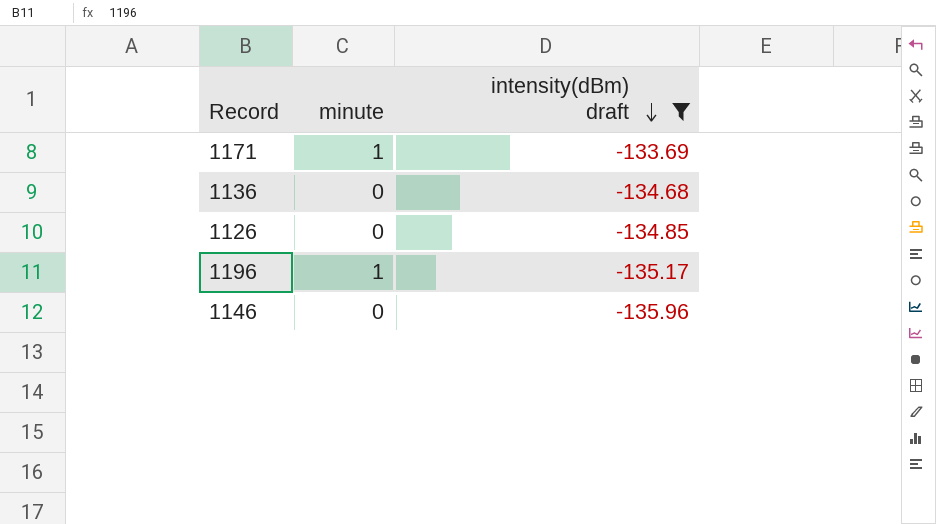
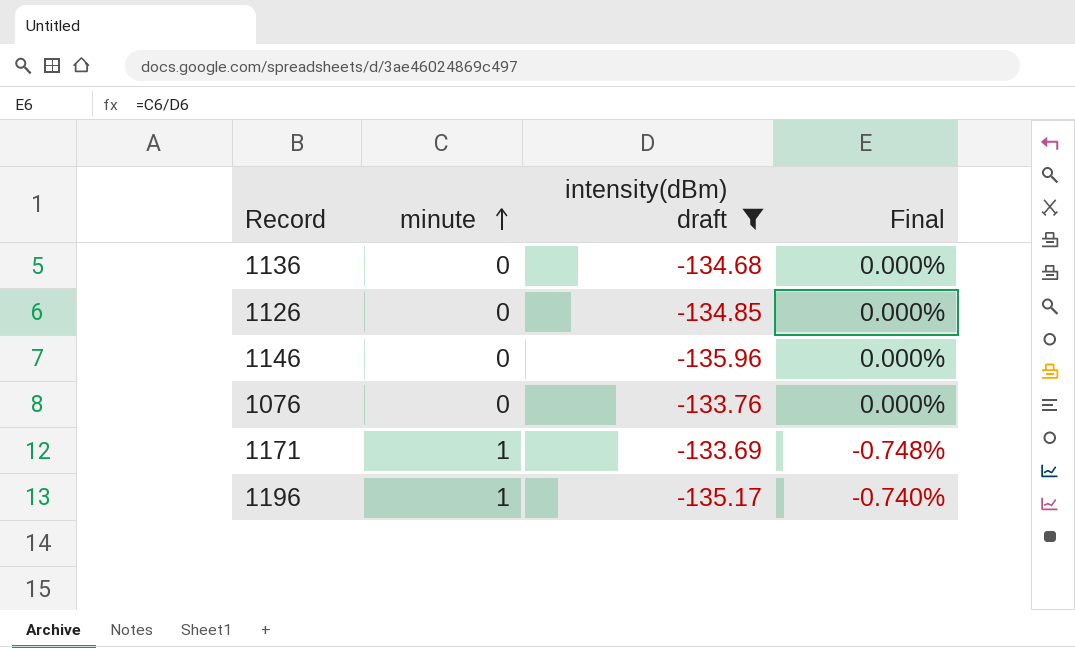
row order: intensity(dBm) draft descending -> minute ascending
column Final | formula: none -> [minute] / [intensity(dBm) draft]
row 1076: none -> 0 | -133.76 | 0.000%

